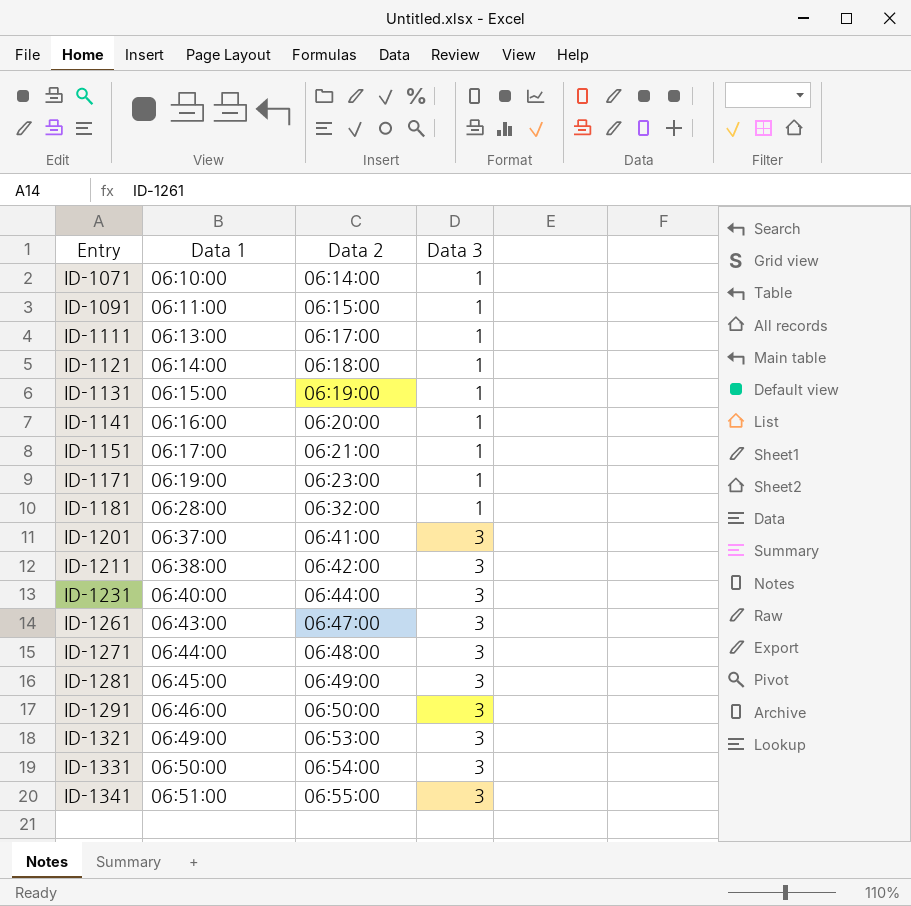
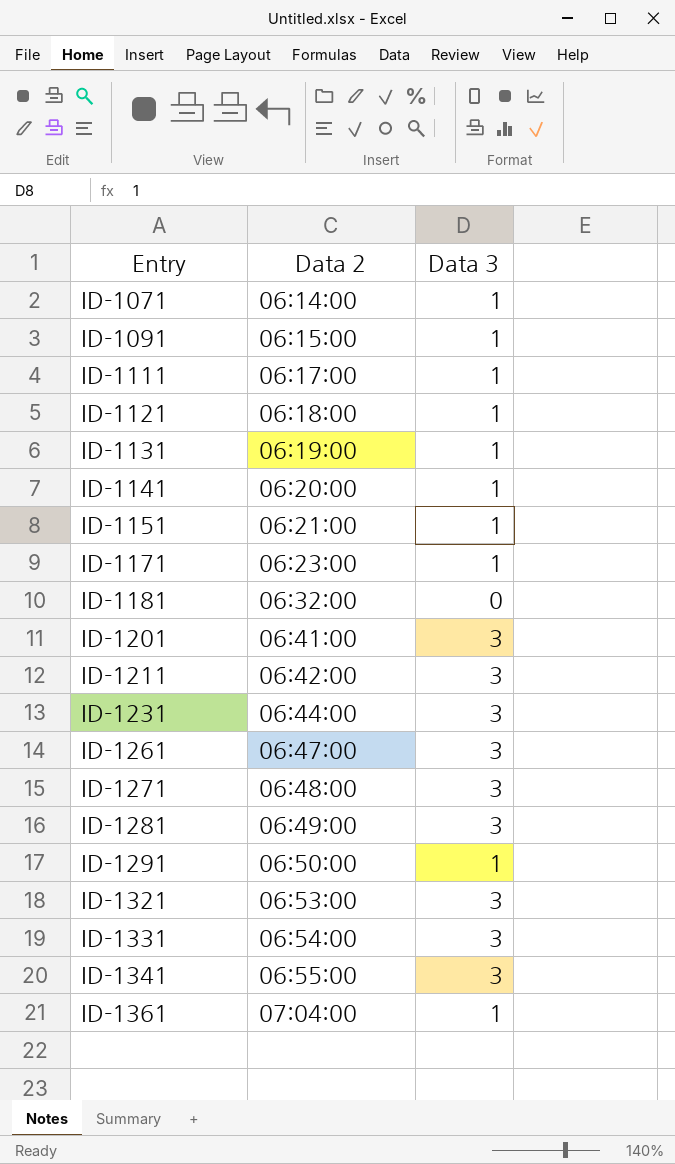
column Data 1 | position: 2 -> none
ID-1181 | Data 3: 1 -> 0
ID-1291 | Data 3: 3 -> 1
row ID-1361: none -> 07:04:00 | 1

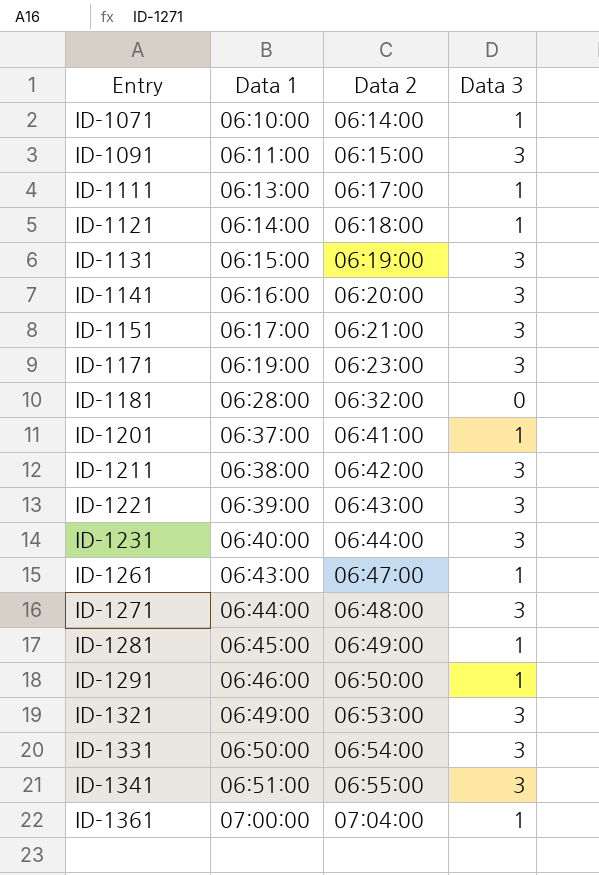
column Data 1 | position: none -> 2
ID-1091 | Data 3: 1 -> 3
ID-1131 | Data 3: 1 -> 3
ID-1141 | Data 3: 1 -> 3
ID-1151 | Data 3: 1 -> 3
ID-1171 | Data 3: 1 -> 3
ID-1201 | Data 3: 3 -> 1
row ID-1221: none -> 06:39:00 | 06:43:00 | 3
ID-1261 | Data 3: 3 -> 1
ID-1281 | Data 3: 3 -> 1

